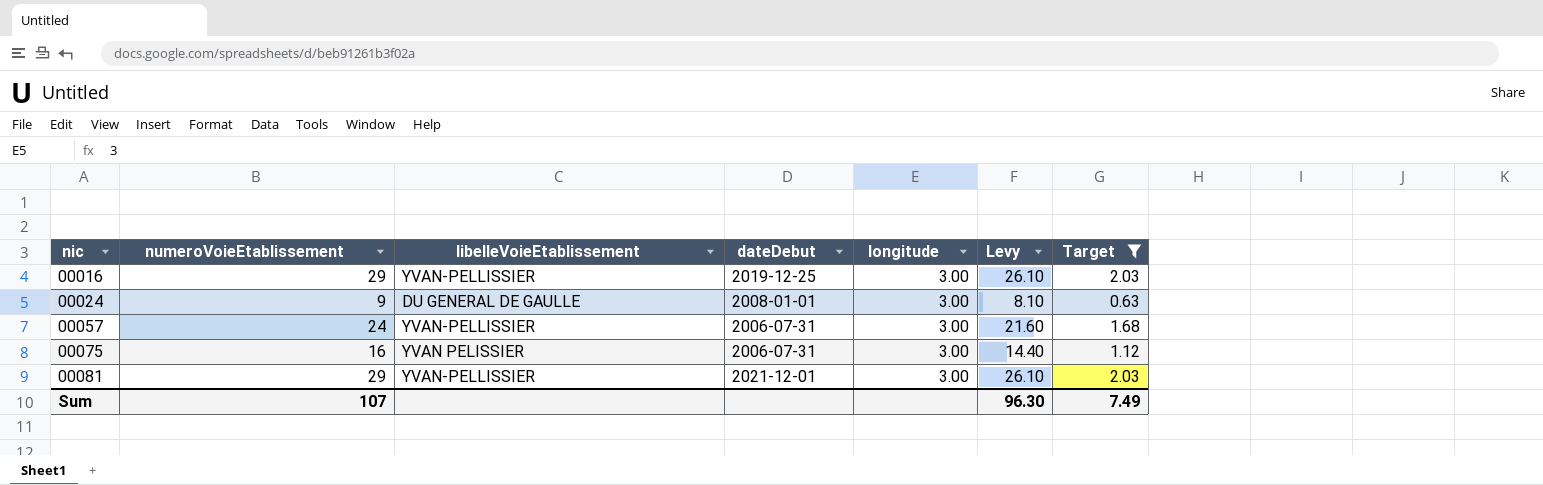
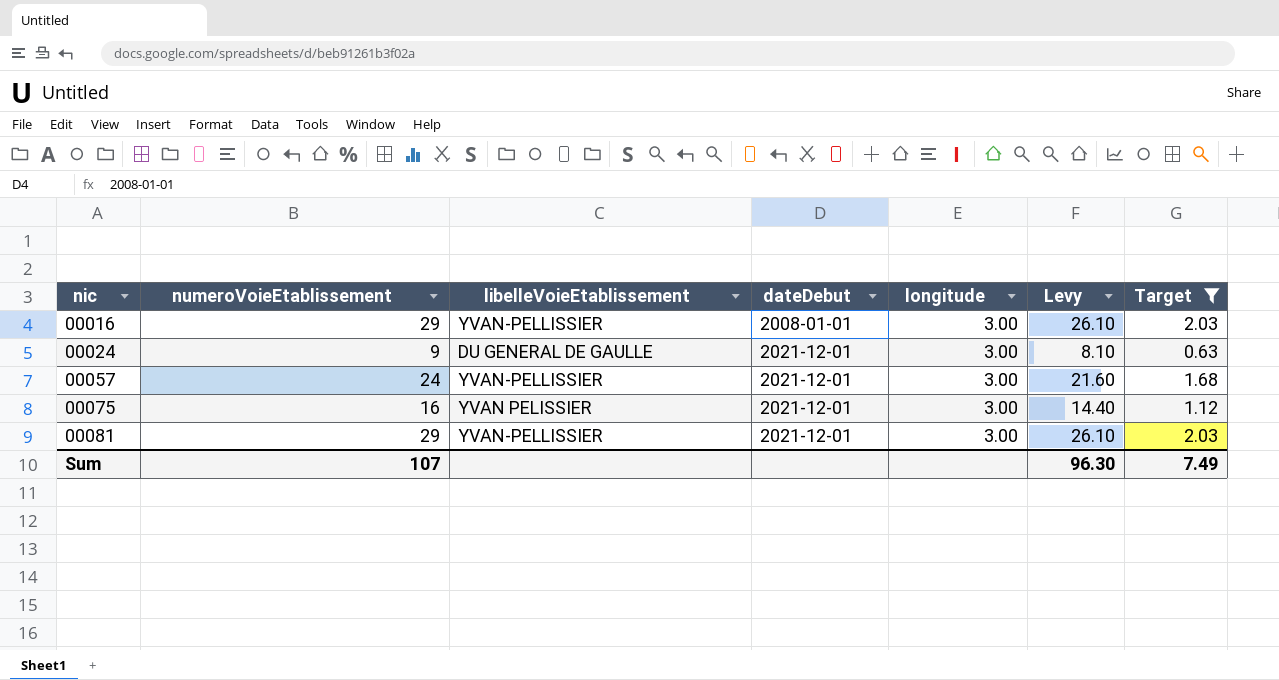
00016 | dateDebut: 2019-12-25 -> 2008-01-01
00024 | dateDebut: 2008-01-01 -> 2021-12-01
00057 | dateDebut: 2006-07-31 -> 2021-12-01
00075 | dateDebut: 2006-07-31 -> 2021-12-01

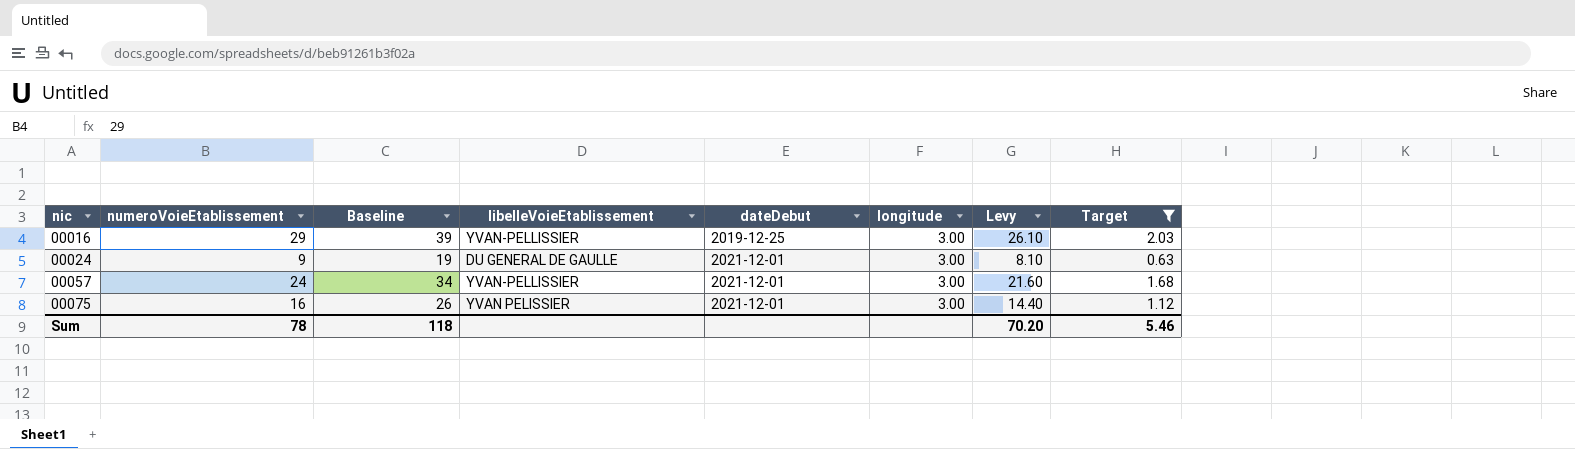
column Baseline | formula: none -> [numeroVoieEtablissement] + 10
row 00081: 29 | YVAN-PELLISSIER | 2021-12-01 | 3.00 | 26.10 | 2.03 -> none
00016 | dateDebut: 2008-01-01 -> 2019-12-25
Sum | numeroVoieEtablissement: 107 -> 78
Sum | Levy: 96.30 -> 70.20
Sum | Target: 7.49 -> 5.46

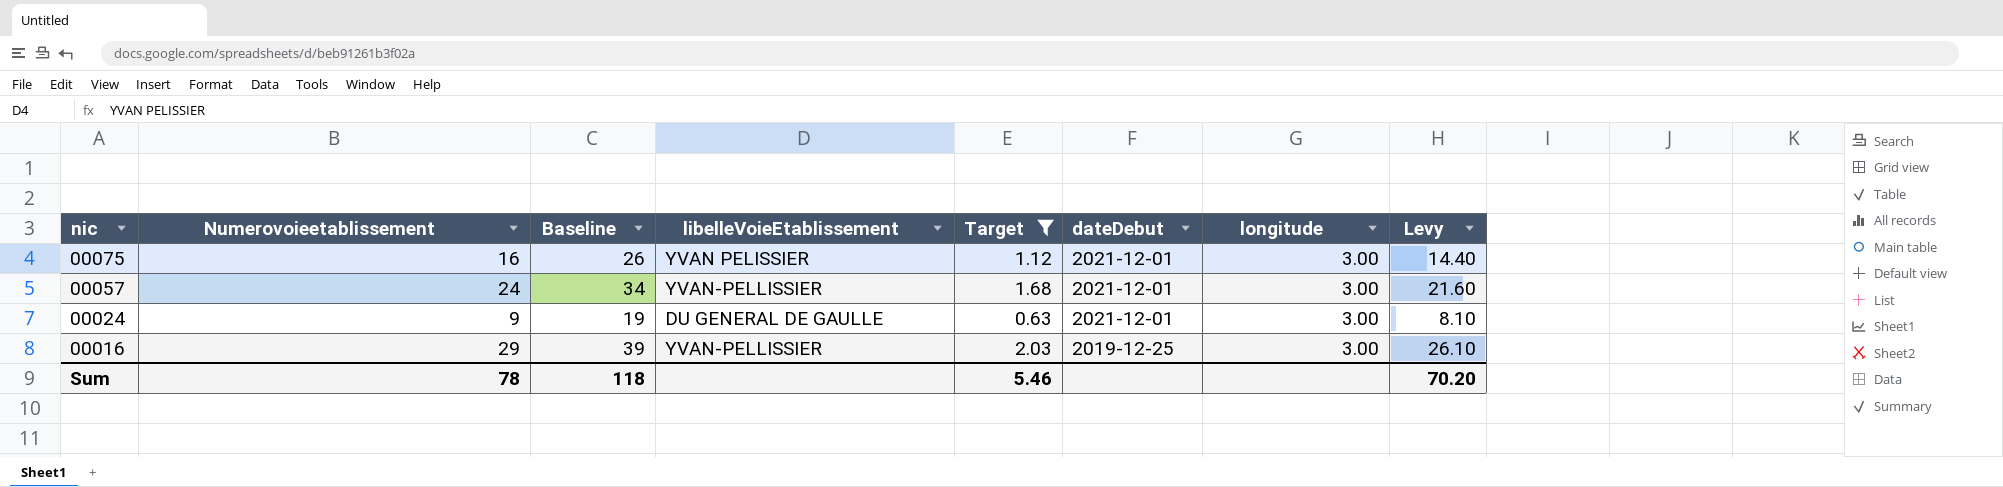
row order: nic ascending -> nic descending
column name: numeroVoieEtablissement -> Numerovoieetablissement
column Target | position: 8 -> 5

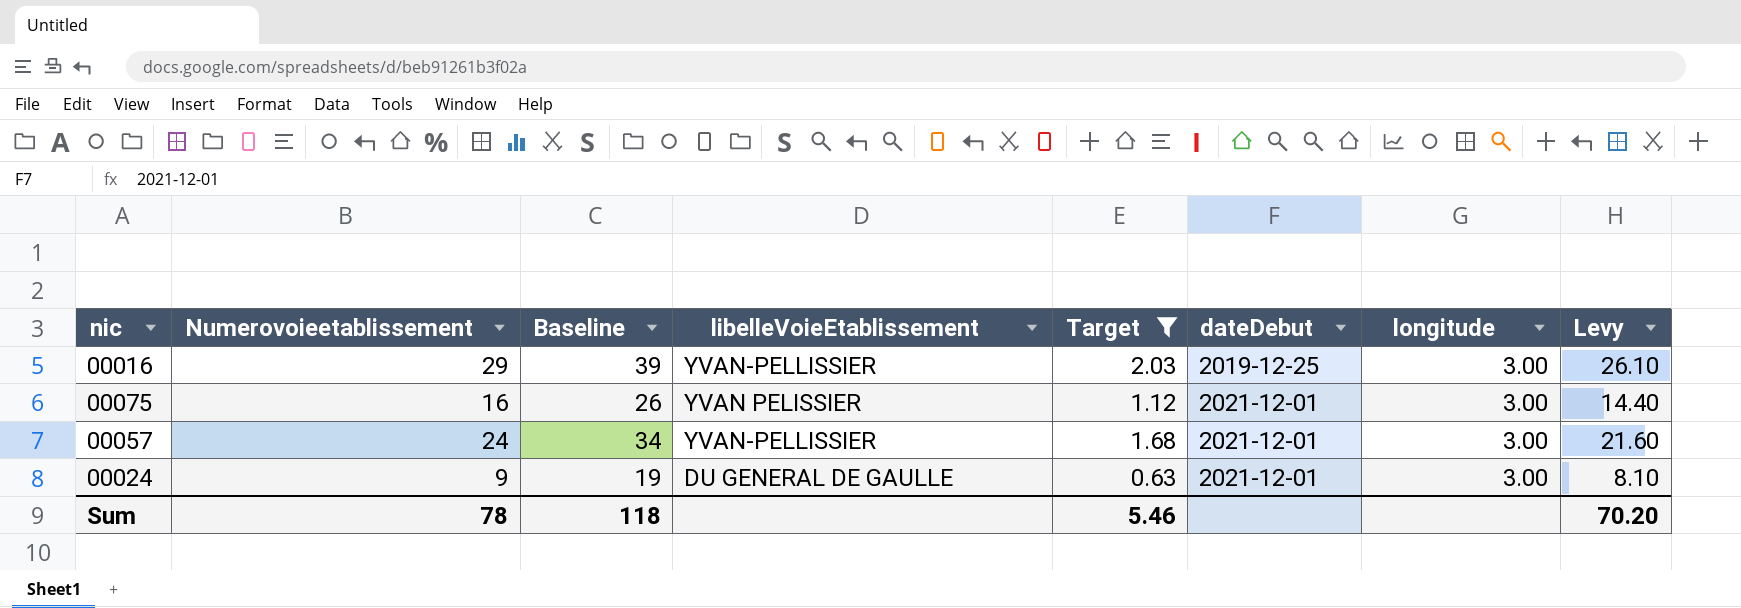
row order: nic descending -> dateDebut ascending

